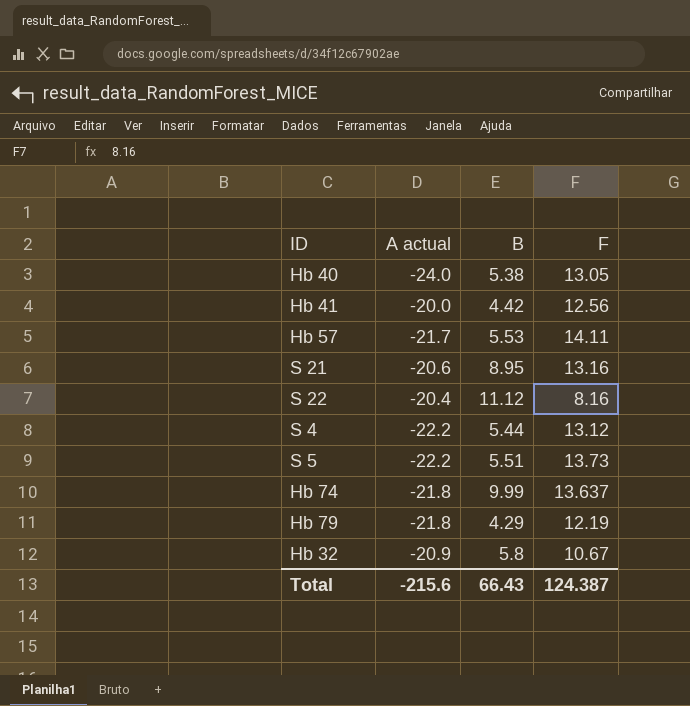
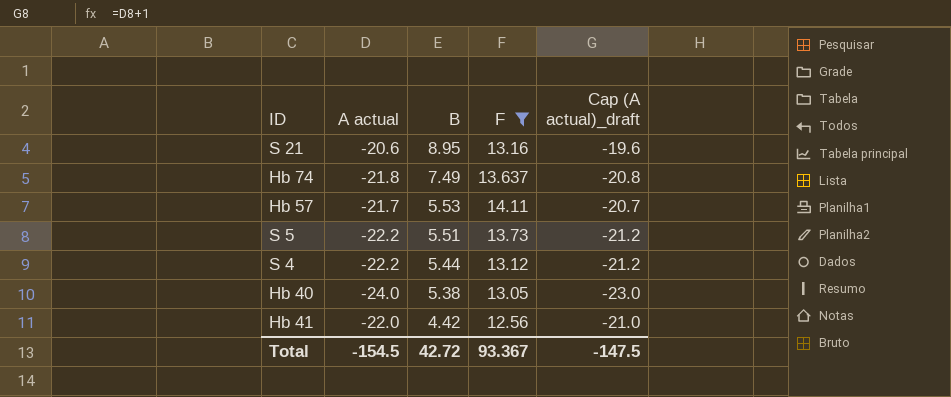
filter: none -> F >= 12.56
row order: none -> B descending
column Cap (A actual)_draft | formula: none -> [A actual] + 1
Hb 74 | B: 9.99 -> 7.49
Hb 41 | A actual: -20.0 -> -22.0
Total | A actual: -215.6 -> -154.5
Total | B: 66.43 -> 42.72
Total | F: 124.387 -> 93.367

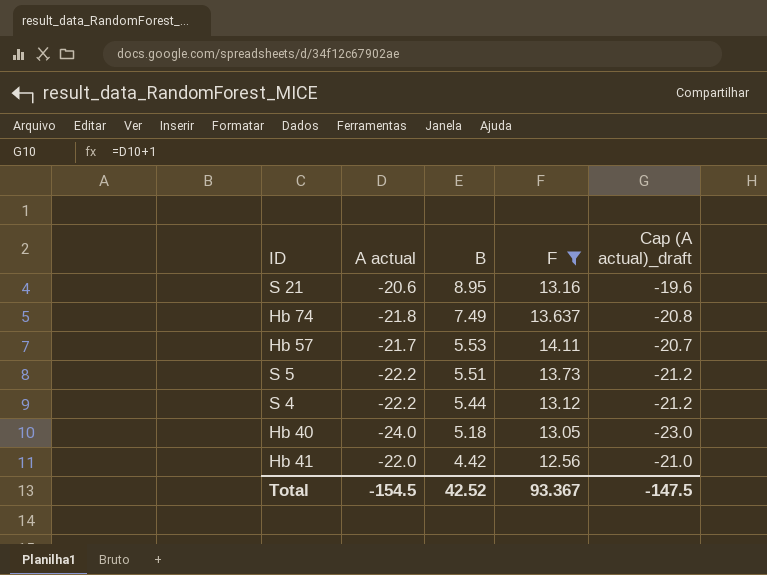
Hb 40 | B: 5.38 -> 5.18
Total | B: 42.72 -> 42.52

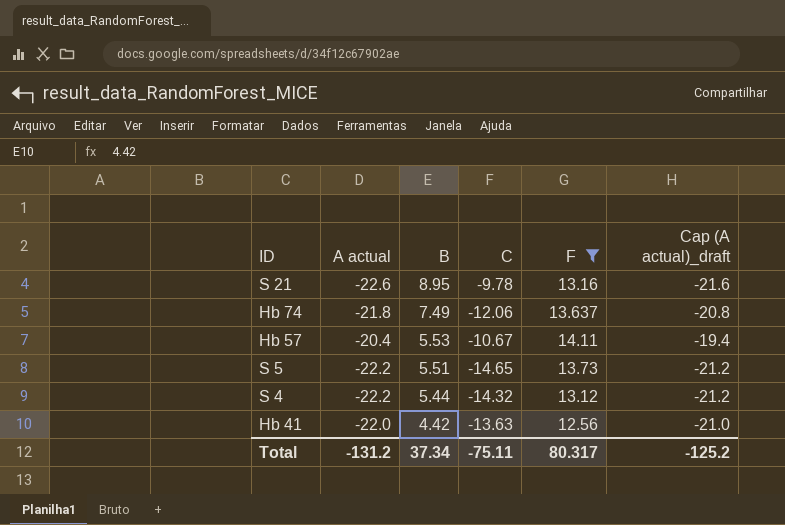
column C | position: none -> 4
row Hb 40: -24.0 | 5.18 | 13.05 | -23.0 -> none
S 21 | A actual: -20.6 -> -22.6
S 21 | Cap (A actual)_draft: -19.6 -> -21.6
Hb 57 | A actual: -21.7 -> -20.4
Hb 57 | Cap (A actual)_draft: -20.7 -> -19.4
Total | A actual: -154.5 -> -131.2
Total | B: 42.52 -> 37.34
Total | F: 93.367 -> 80.317
Total | Cap (A actual)_draft: -147.5 -> -125.2

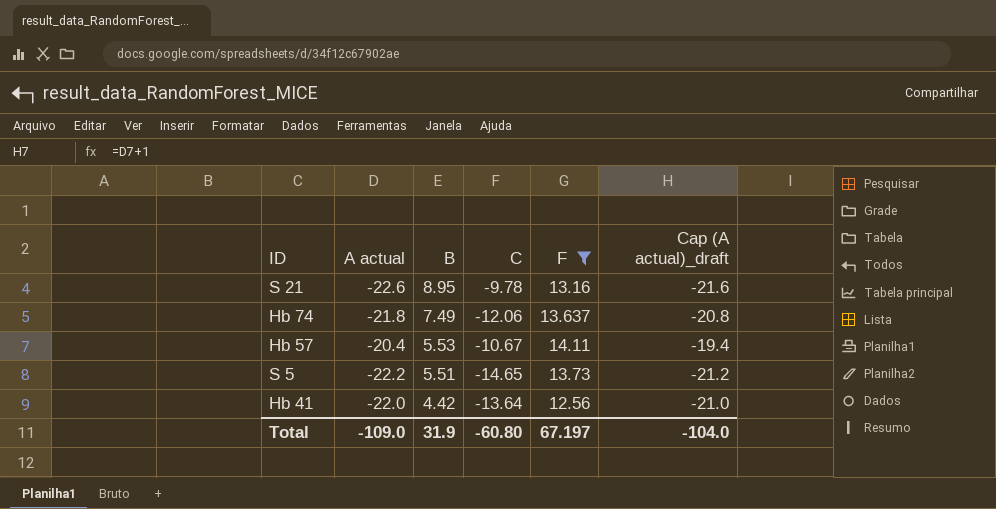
row S 4: -22.2 | 5.44 | -14.32 | 13.12 | -21.2 -> none
Hb 41 | C: -13.63 -> -13.64
Total | A actual: -131.2 -> -109.0
Total | B: 37.34 -> 31.9
Total | C: -75.11 -> -60.80
Total | F: 80.317 -> 67.197
Total | Cap (A actual)_draft: -125.2 -> -104.0

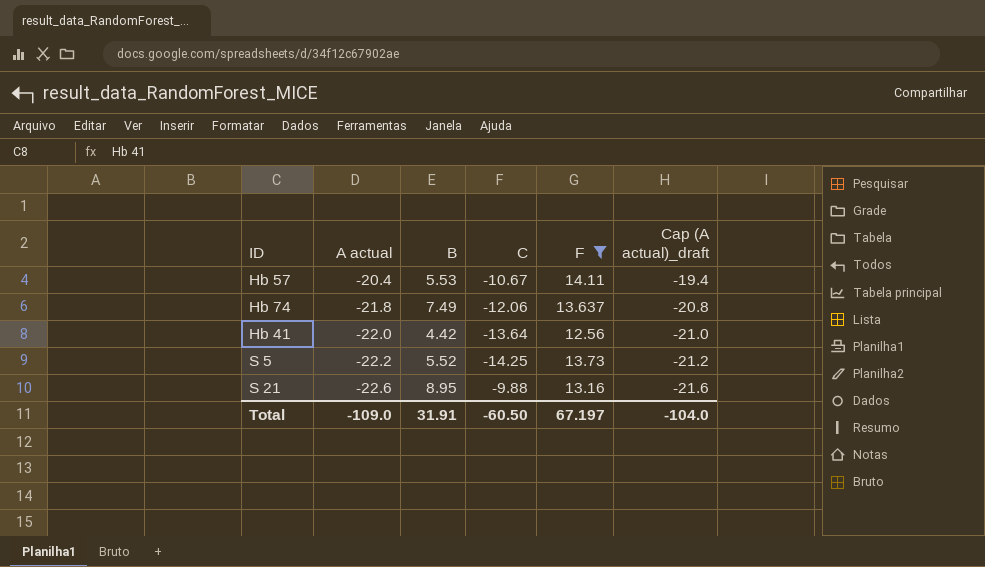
row order: B descending -> A actual descending
S 5 | B: 5.51 -> 5.52
S 5 | C: -14.65 -> -14.25
S 21 | C: -9.78 -> -9.88
Total | B: 31.9 -> 31.91
Total | C: -60.80 -> -60.50

